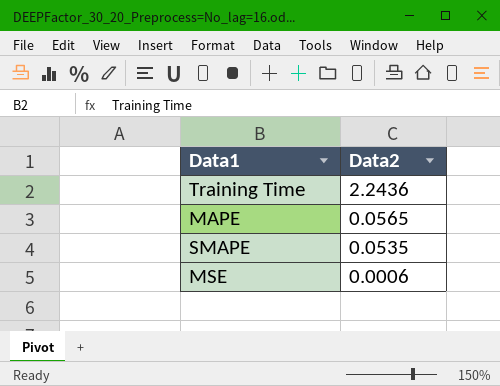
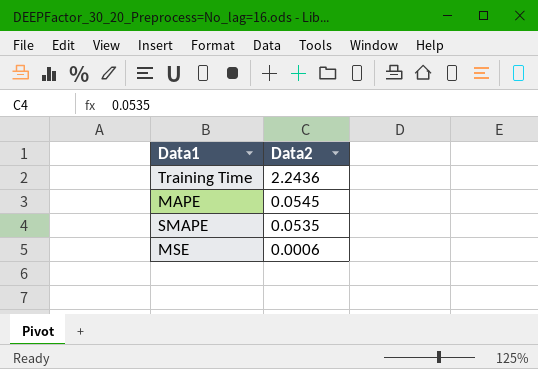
MAPE | Data2: 0.0565 -> 0.0545

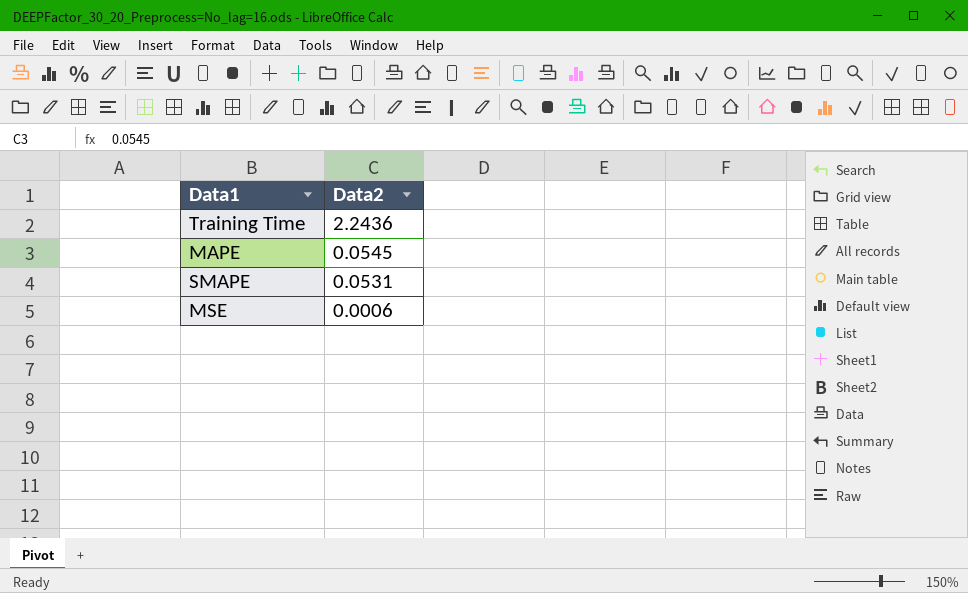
SMAPE | Data2: 0.0535 -> 0.0531

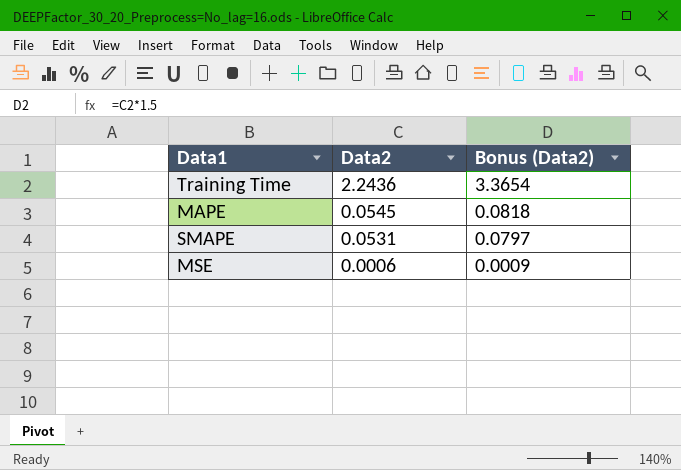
column Bonus (Data2) | formula: none -> [Data2] * 1.5

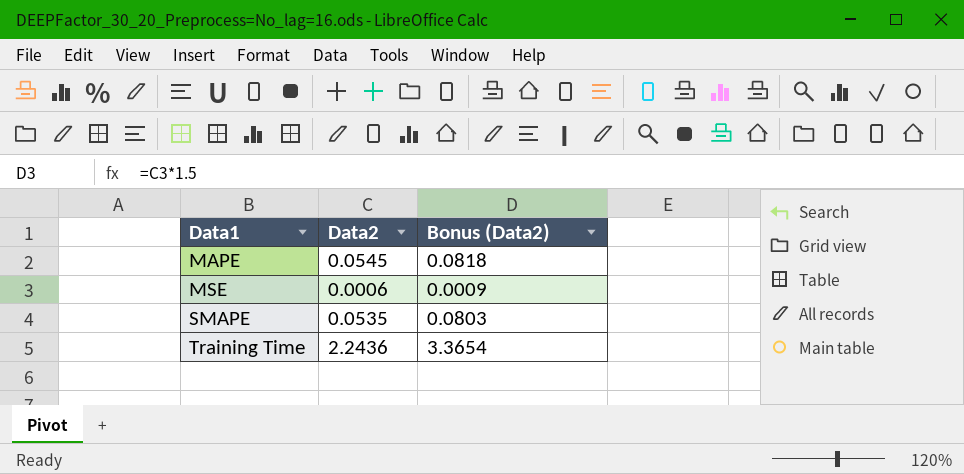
row order: Data2 descending -> Data1 ascending
SMAPE | Data2: 0.0531 -> 0.0535
SMAPE | Bonus (Data2): 0.0797 -> 0.0803

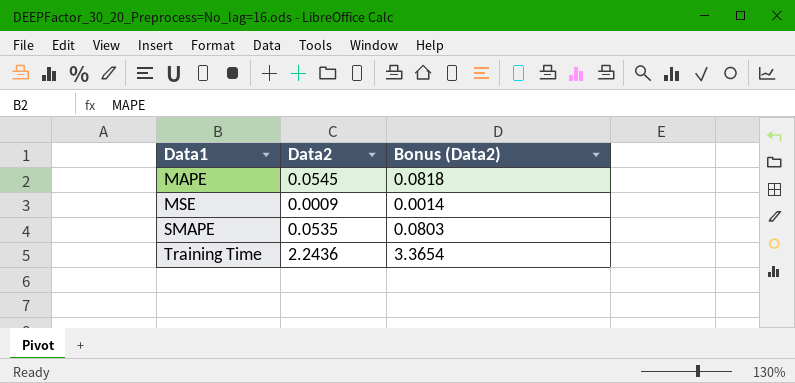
MSE | Data2: 0.0006 -> 0.0009
MSE | Bonus (Data2): 0.0009 -> 0.0014

